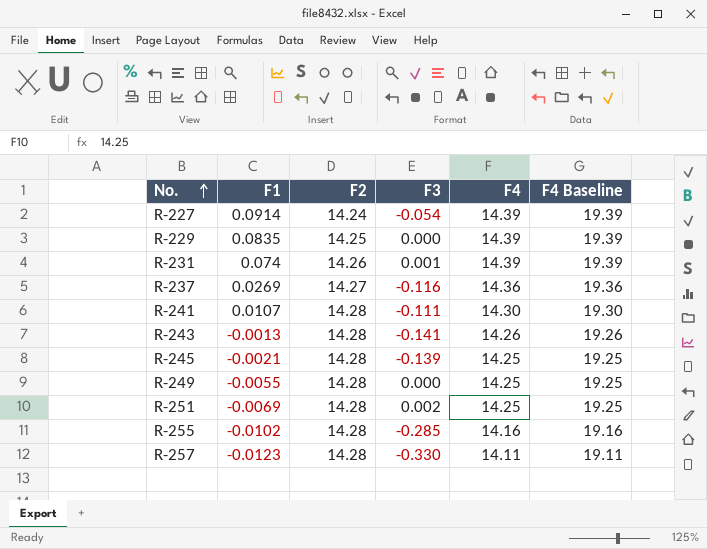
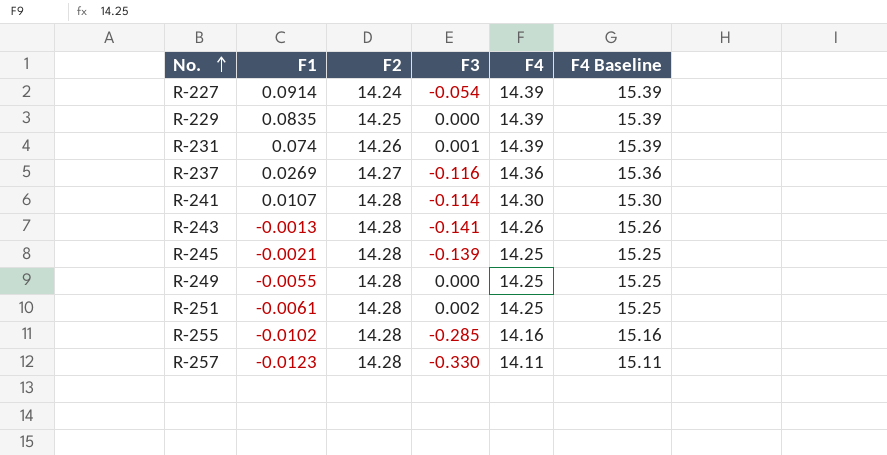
column F4 Baseline | formula: [F4] + 5 -> [F4] + 1
R-241 | F3: -0.111 -> -0.114
R-251 | F1: -0.0069 -> -0.0061

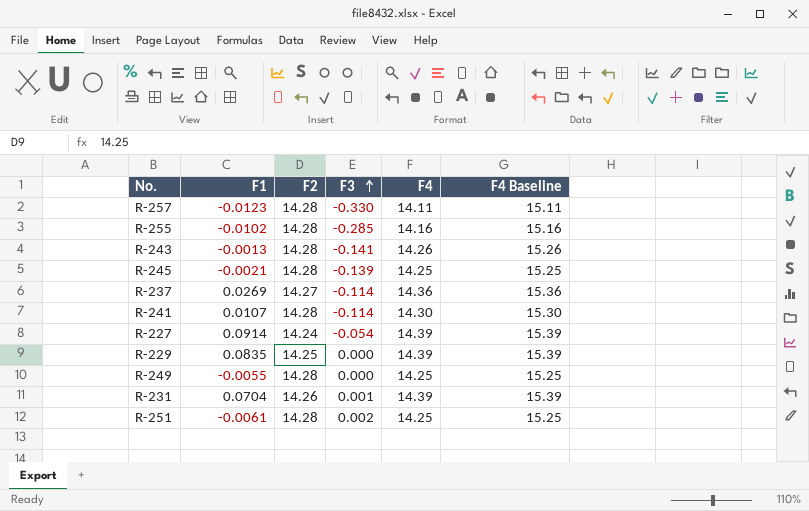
row order: No. ascending -> F3 ascending
R-237 | F3: -0.116 -> -0.114
R-231 | F1: 0.074 -> 0.0704

